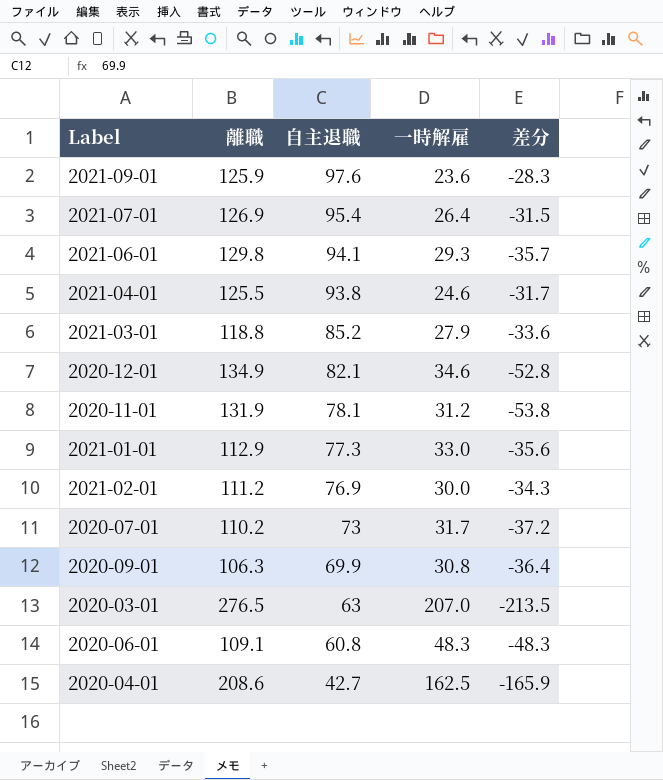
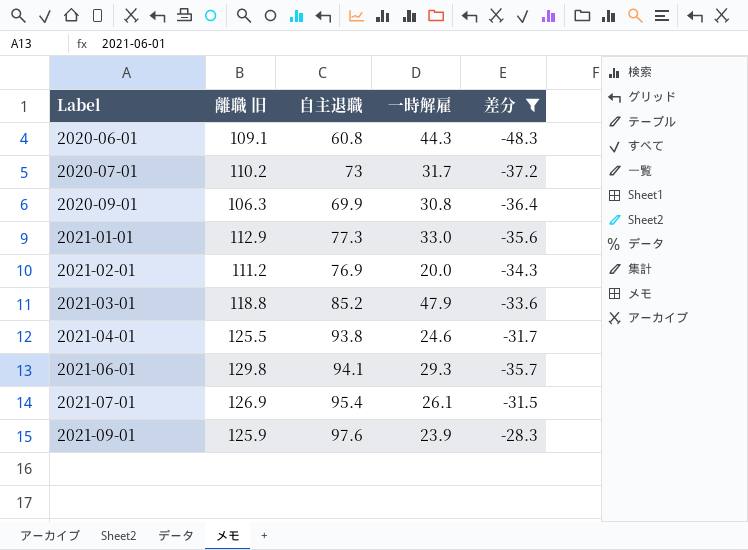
filter: none -> 差分 >= -48.3
row order: 自主退職 descending -> Label ascending
column name: 離職 -> 離職 旧
2020-06-01 | 一時解雇: 48.3 -> 44.3
2021-02-01 | 一時解雇: 30.0 -> 20.0
2021-03-01 | 一時解雇: 27.9 -> 47.9
2021-07-01 | 一時解雇: 26.4 -> 26.1
2021-09-01 | 一時解雇: 23.6 -> 23.9

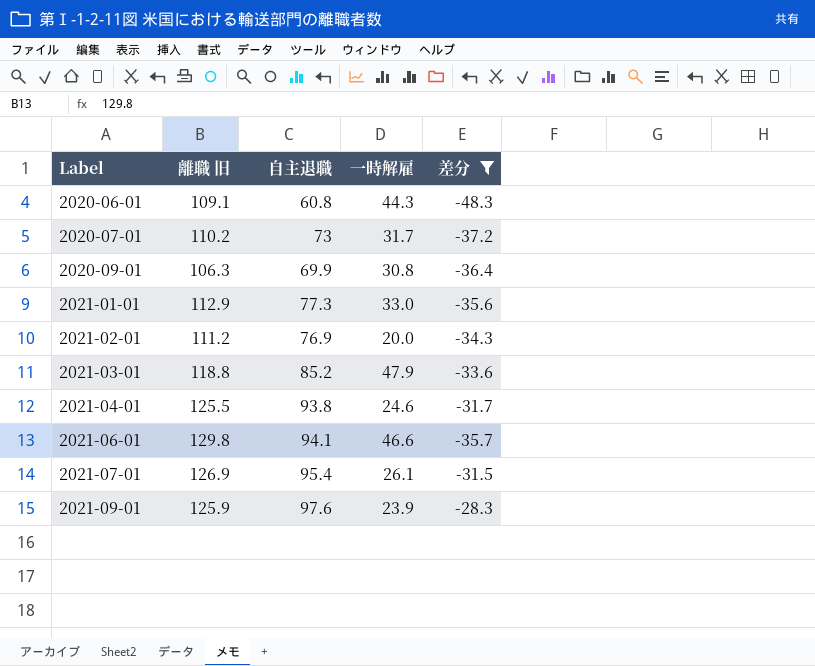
2021-06-01 | 一時解雇: 29.3 -> 46.6

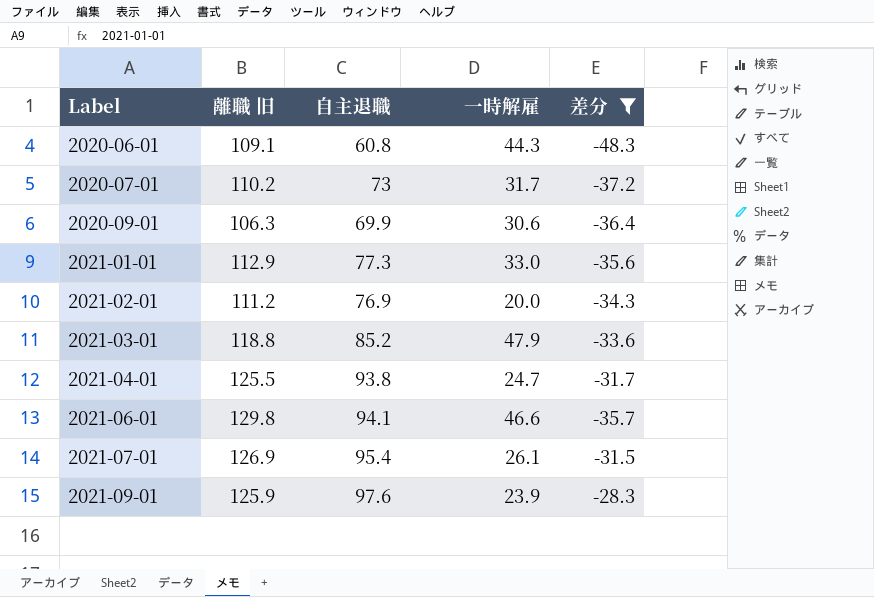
2020-09-01 | 一時解雇: 30.8 -> 30.6
2021-04-01 | 一時解雇: 24.6 -> 24.7

